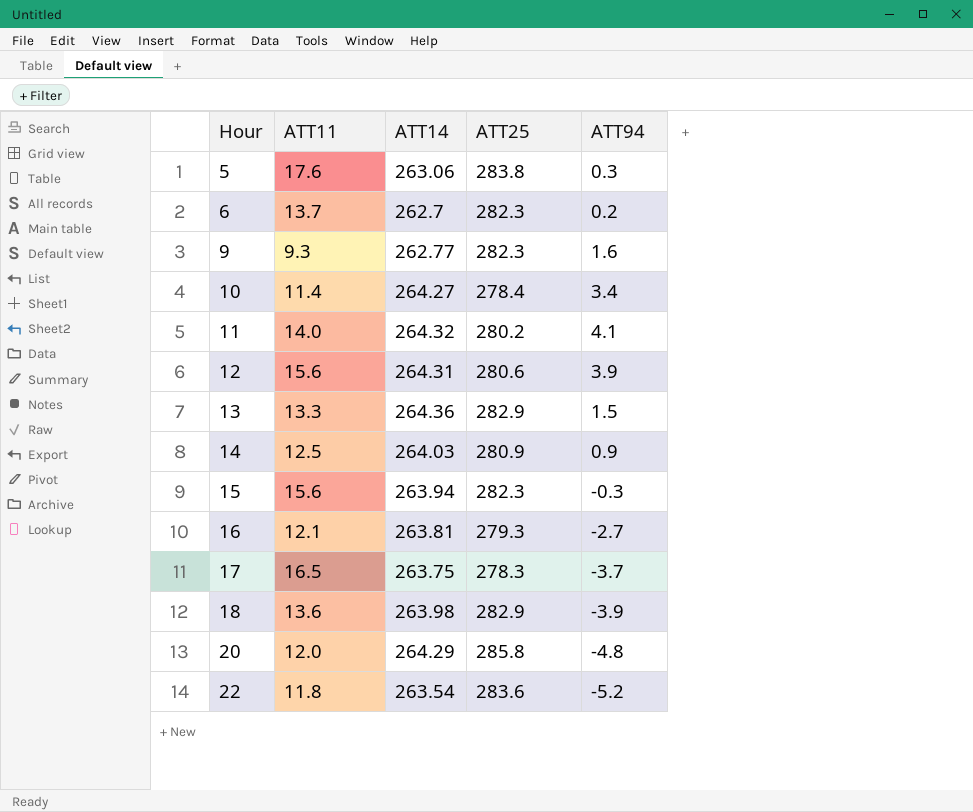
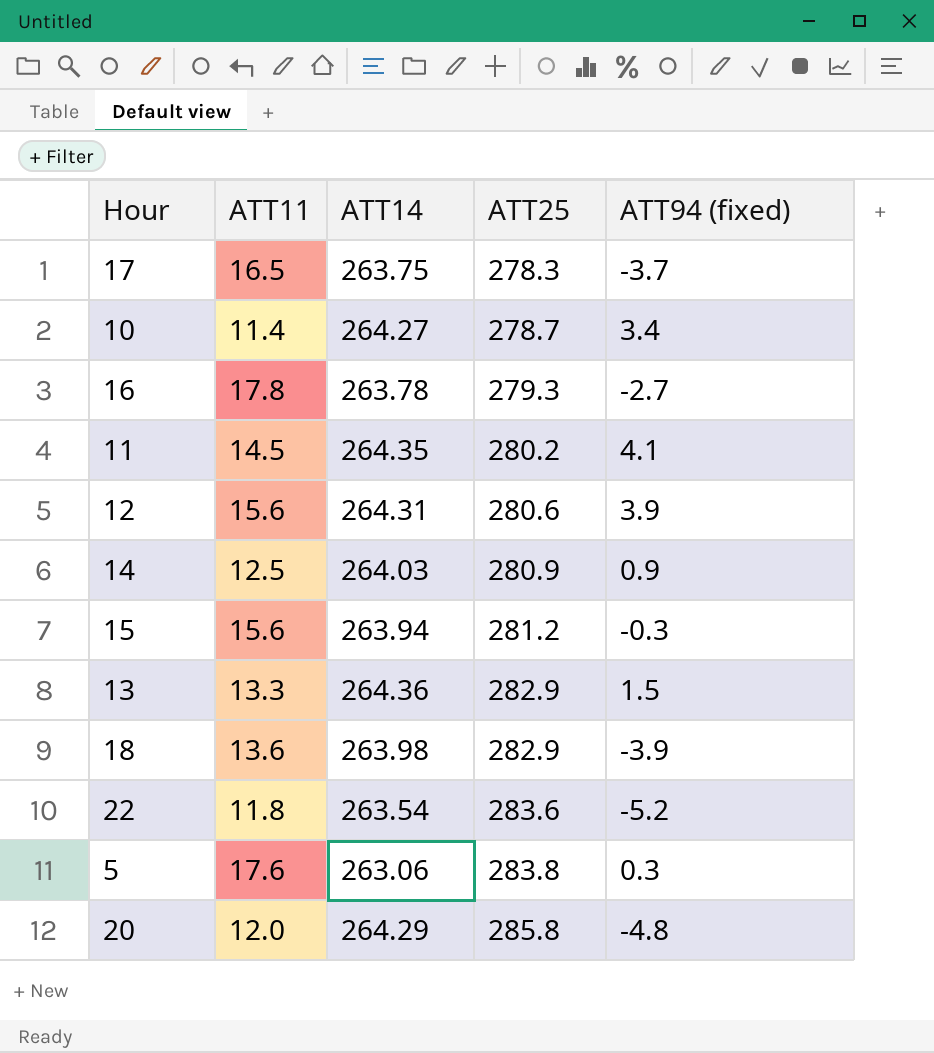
row order: Hour ascending -> ATT25 ascending
column name: ATT94 -> ATT94 (fixed)
row 6: 13.7 | 262.7 | 282.3 | 0.2 -> none
row 9: 9.3 | 262.77 | 282.3 | 1.6 -> none
10 | ATT25: 278.4 -> 278.7
16 | ATT11: 12.1 -> 17.8
16 | ATT14: 263.81 -> 263.78
11 | ATT11: 14.0 -> 14.5
11 | ATT14: 264.32 -> 264.35
15 | ATT25: 282.3 -> 281.2

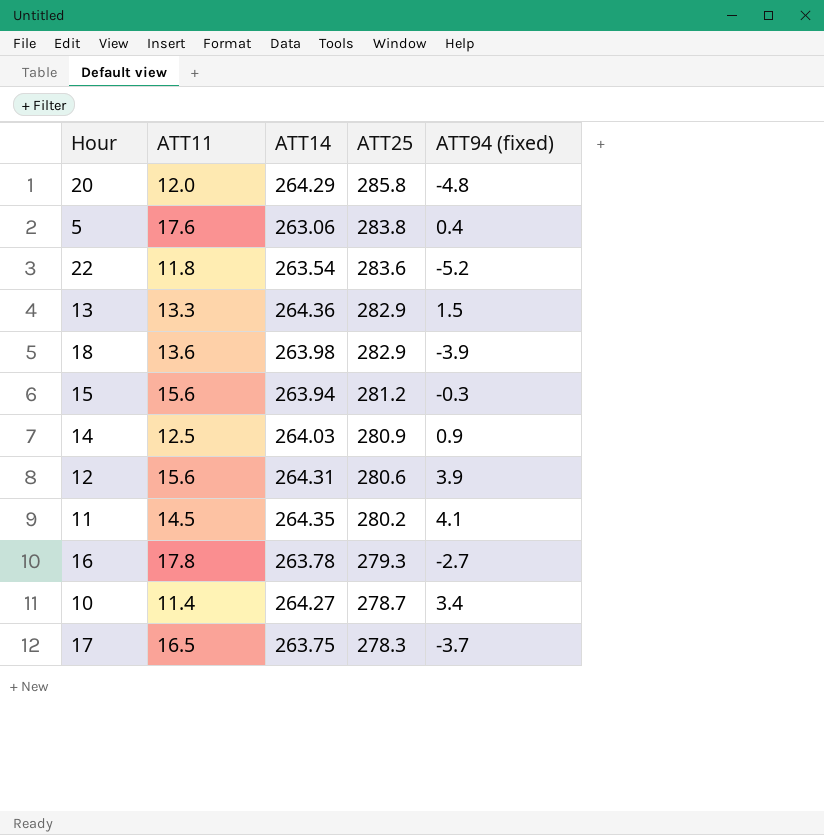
row order: ATT25 ascending -> ATT25 descending
5 | ATT94 (fixed): 0.3 -> 0.4

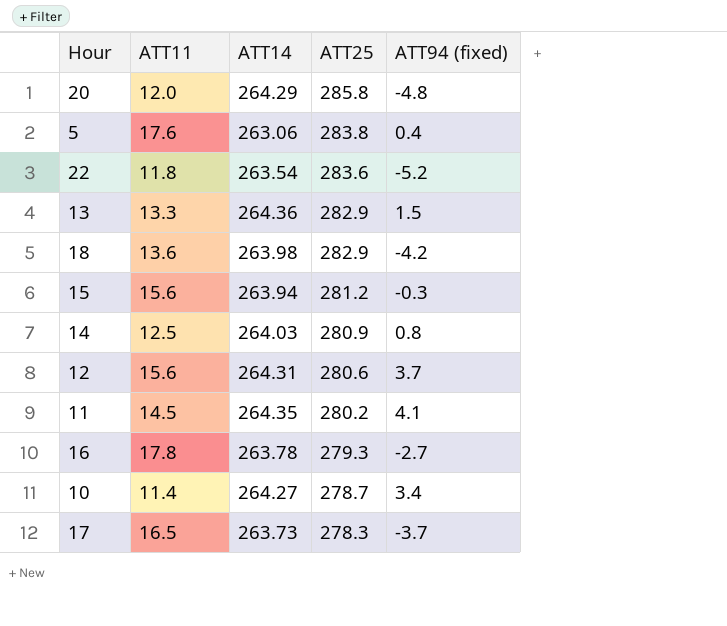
18 | ATT94 (fixed): -3.9 -> -4.2
14 | ATT94 (fixed): 0.9 -> 0.8
12 | ATT94 (fixed): 3.9 -> 3.7
17 | ATT14: 263.75 -> 263.73

